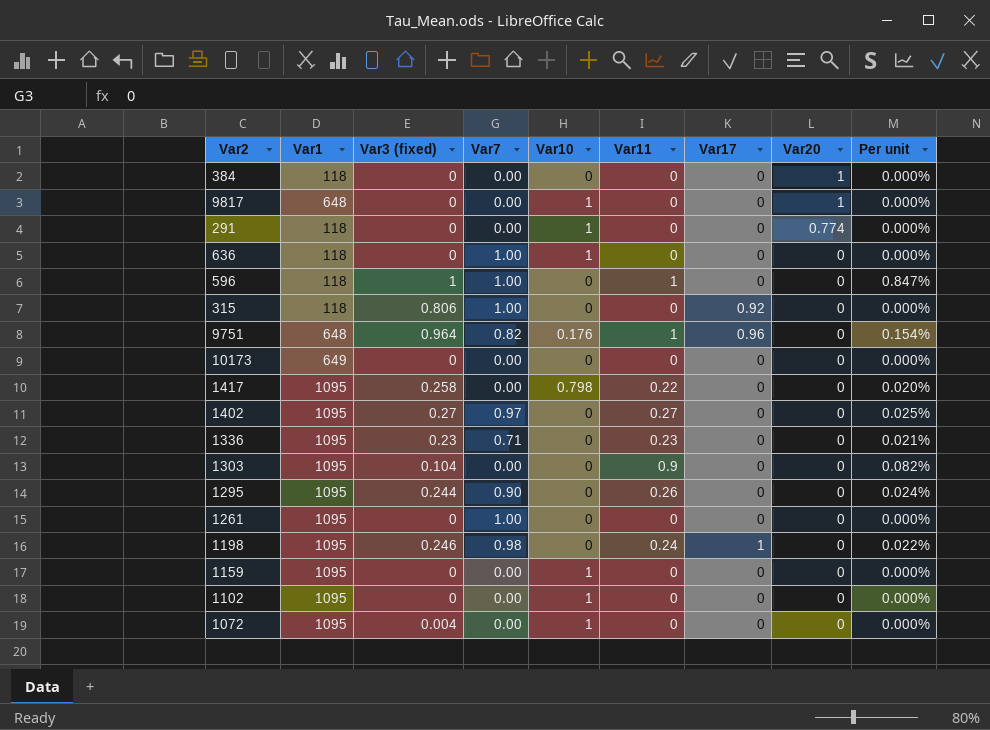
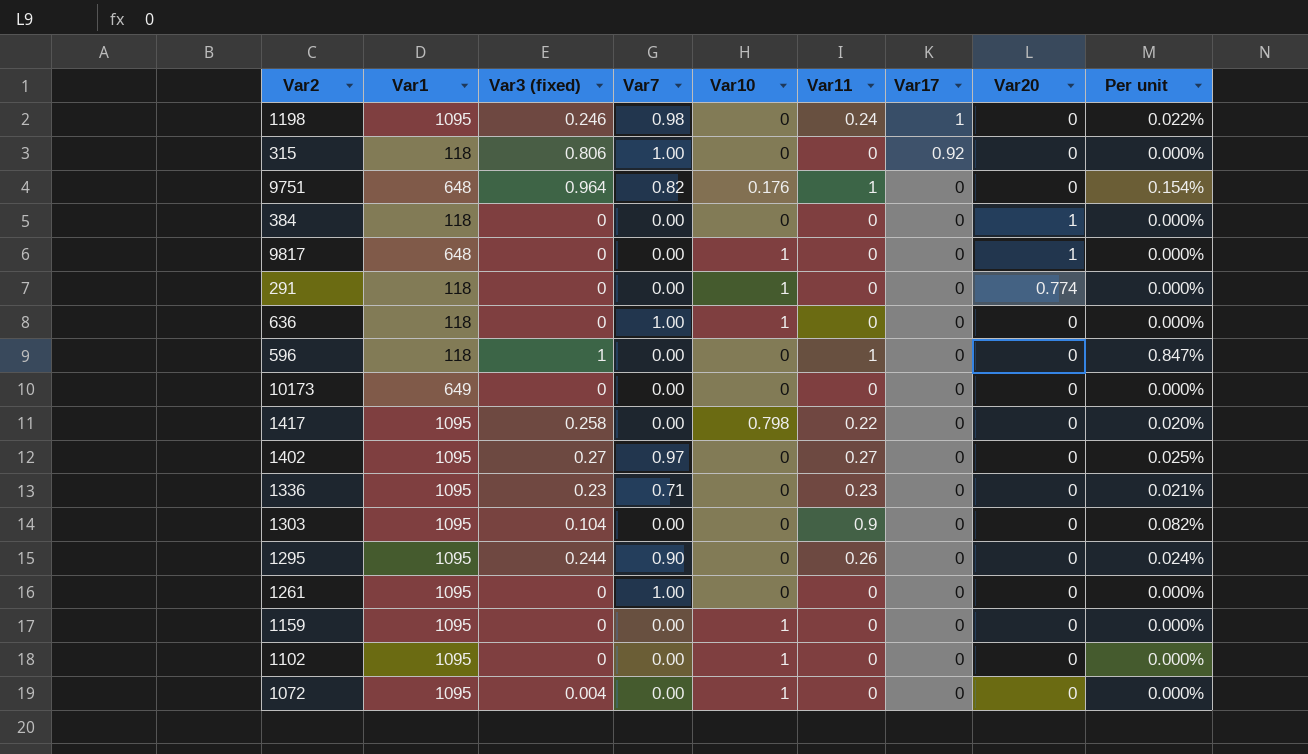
row order: Var20 descending -> Var17 descending
9751 | Var17: 0.96 -> 0
596 | Var7: 1.00 -> 0.00

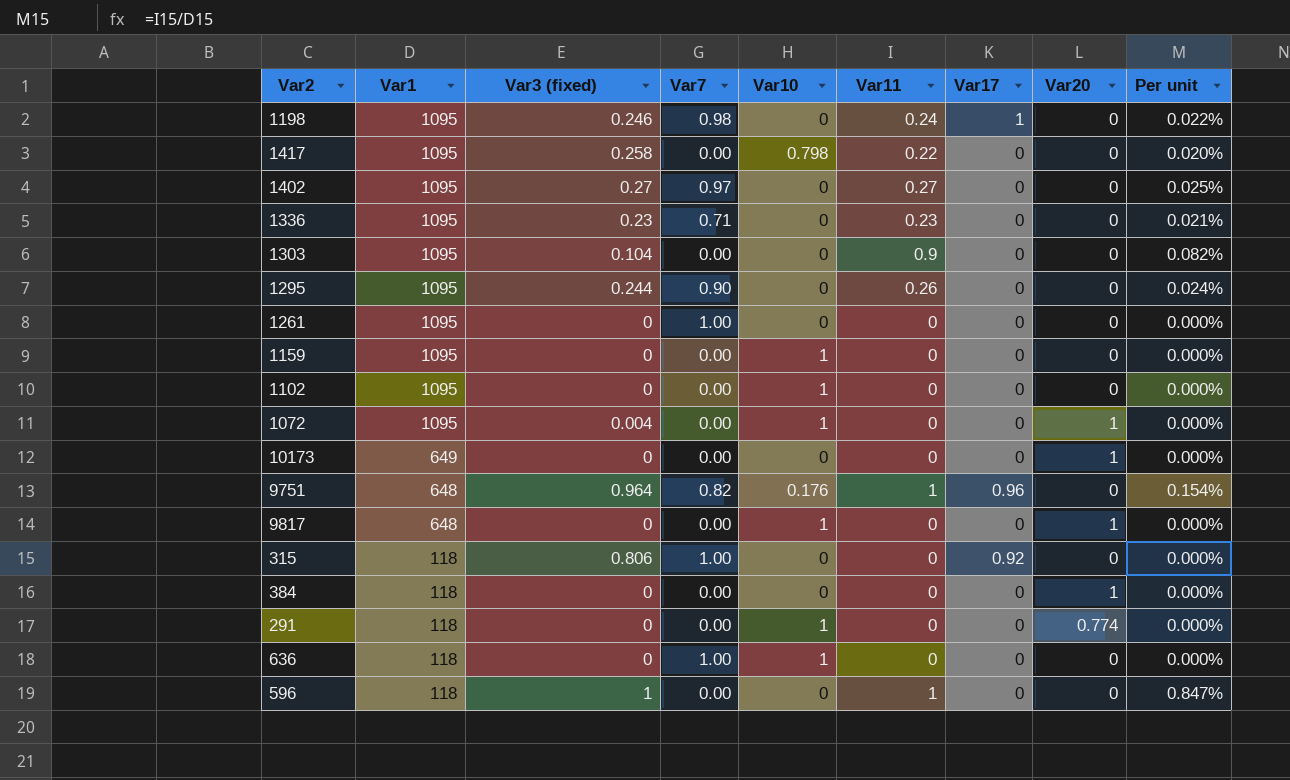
row order: Var17 descending -> Var1 descending
1072 | Var20: 0 -> 1
10173 | Var20: 0 -> 1
9751 | Var17: 0 -> 0.96

